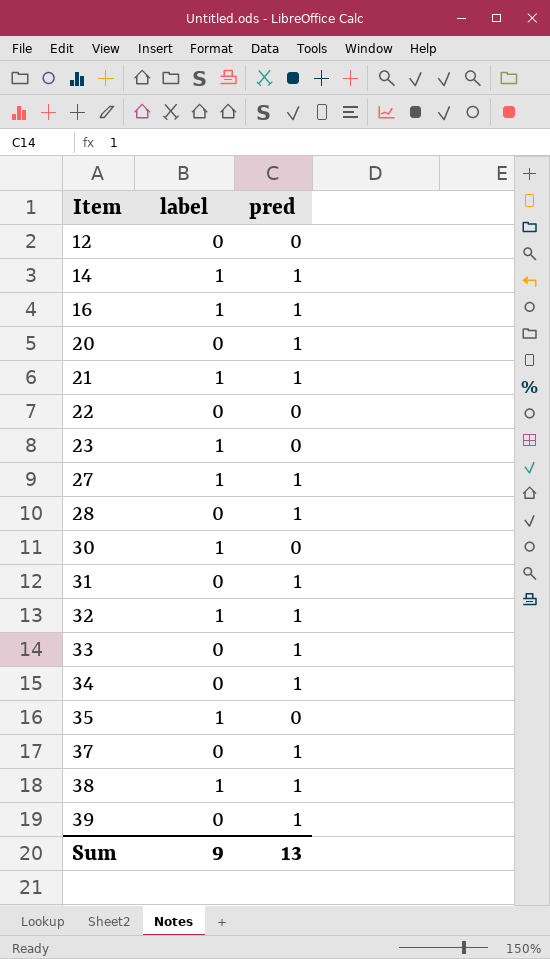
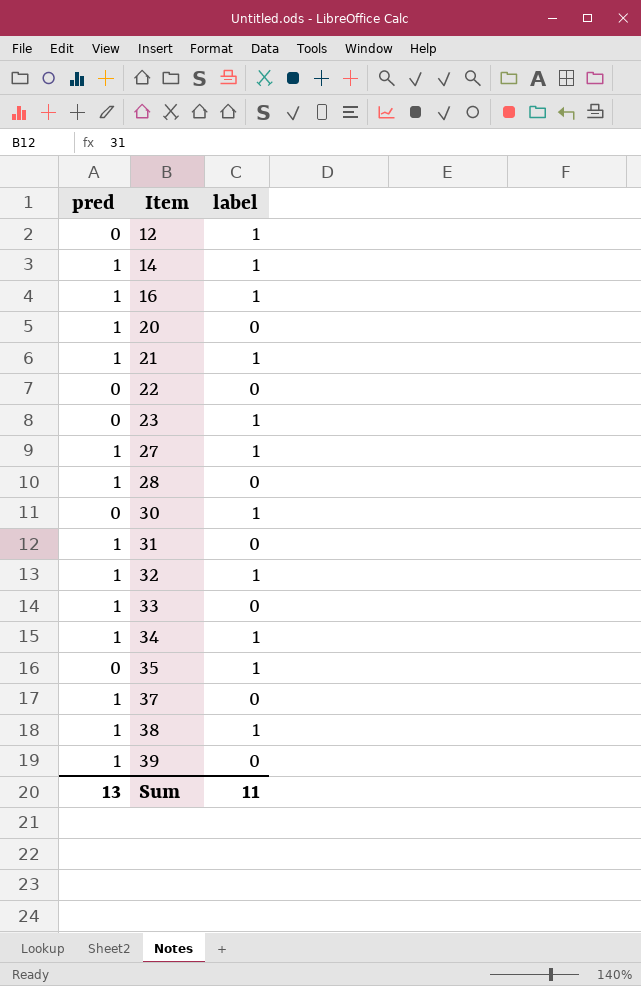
column pred | position: 3 -> 1
12 | label: 0 -> 1
34 | label: 0 -> 1
Sum | label: 9 -> 11

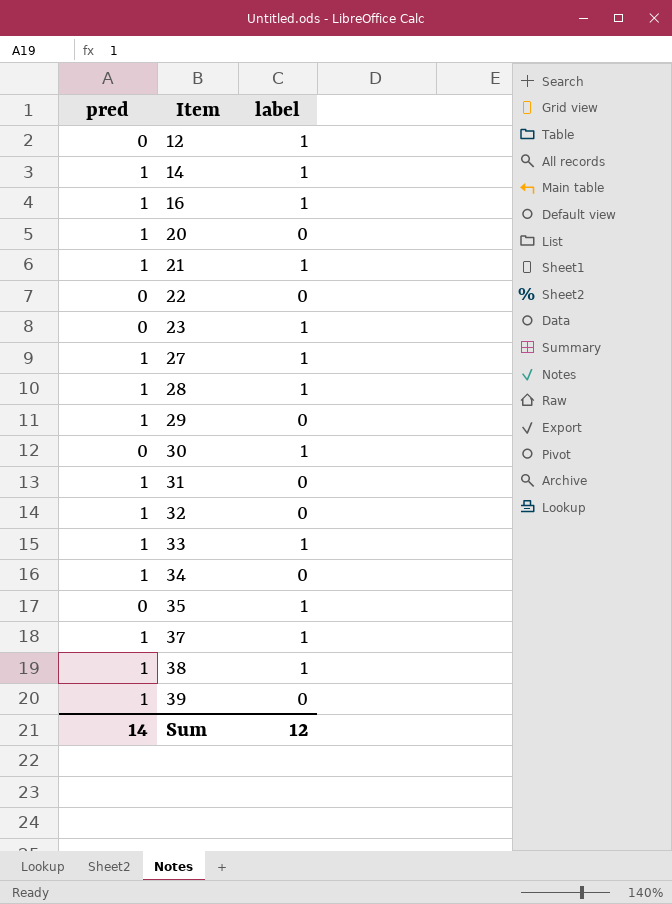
28 | label: 0 -> 1
row 29: none -> 1 | 0
32 | label: 1 -> 0
33 | label: 0 -> 1
34 | label: 1 -> 0
37 | label: 0 -> 1
Sum | pred: 13 -> 14
Sum | label: 11 -> 12

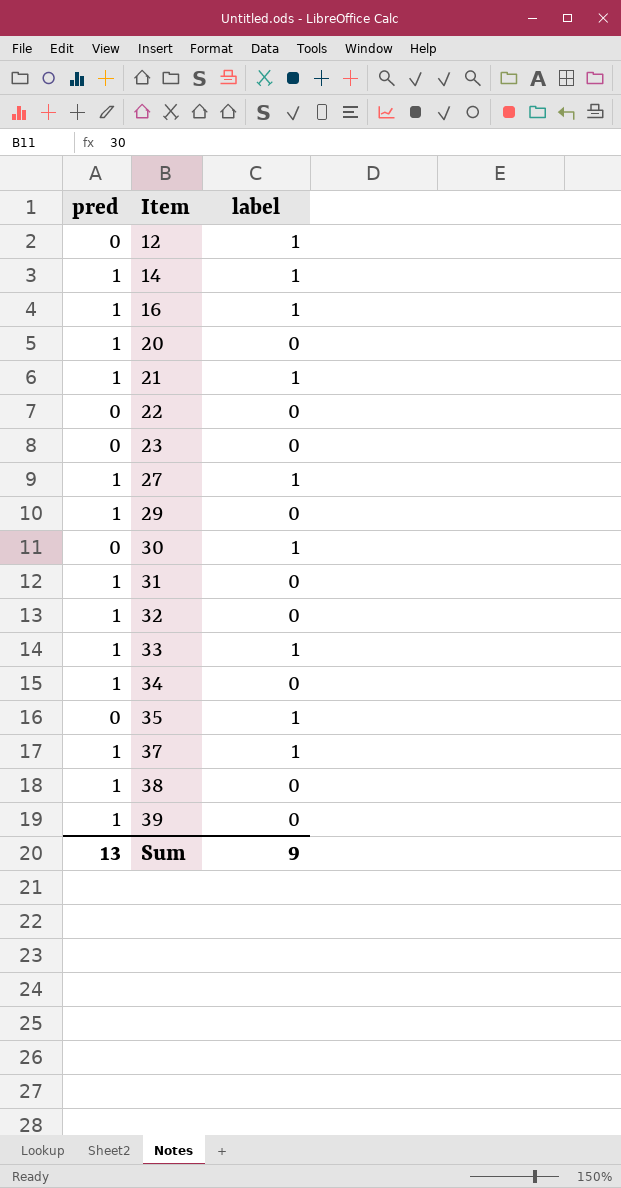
row 28: 1 | 1 -> none
23 | label: 1 -> 0
38 | label: 1 -> 0
Sum | pred: 14 -> 13
Sum | label: 12 -> 9

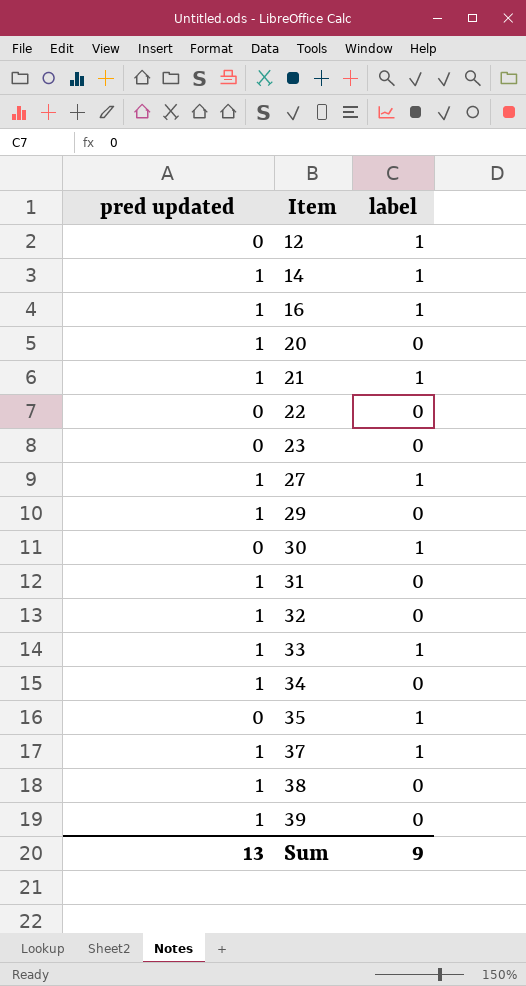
column name: pred -> pred updated

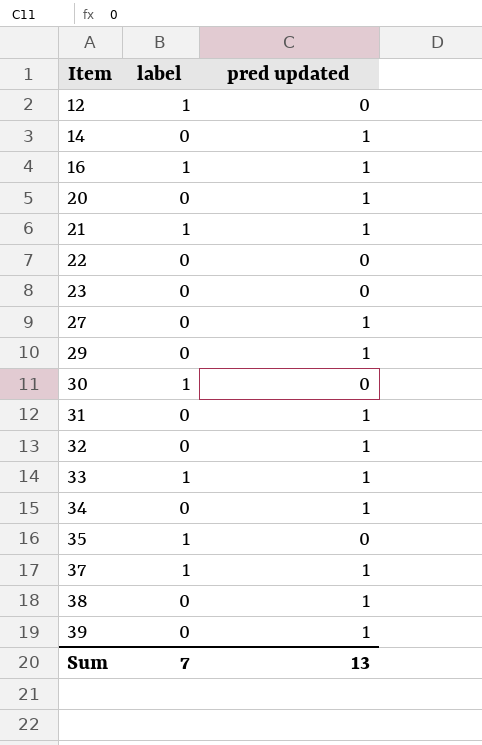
column pred updated | position: 1 -> 3
14 | label: 1 -> 0
27 | label: 1 -> 0
Sum | label: 9 -> 7

